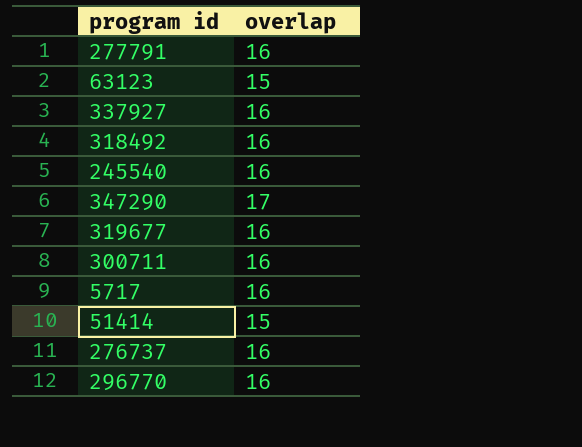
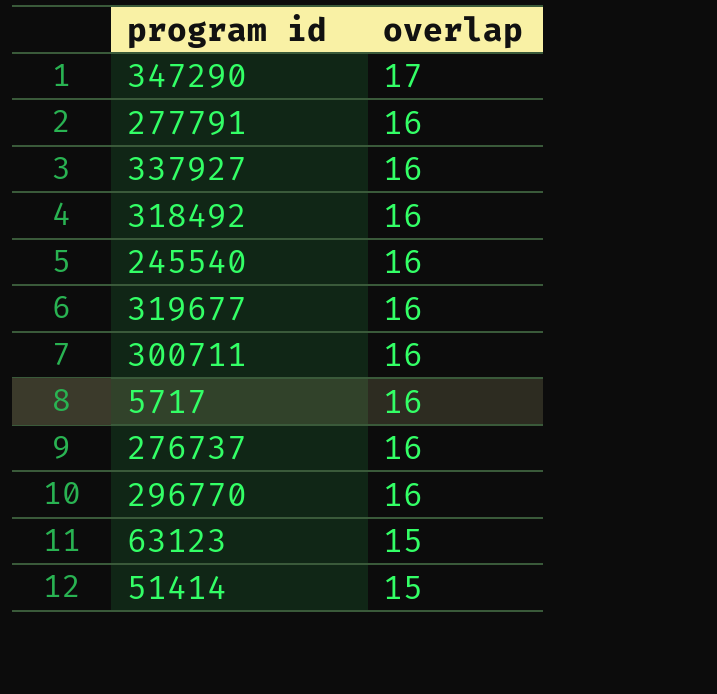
row order: none -> overlap descending

